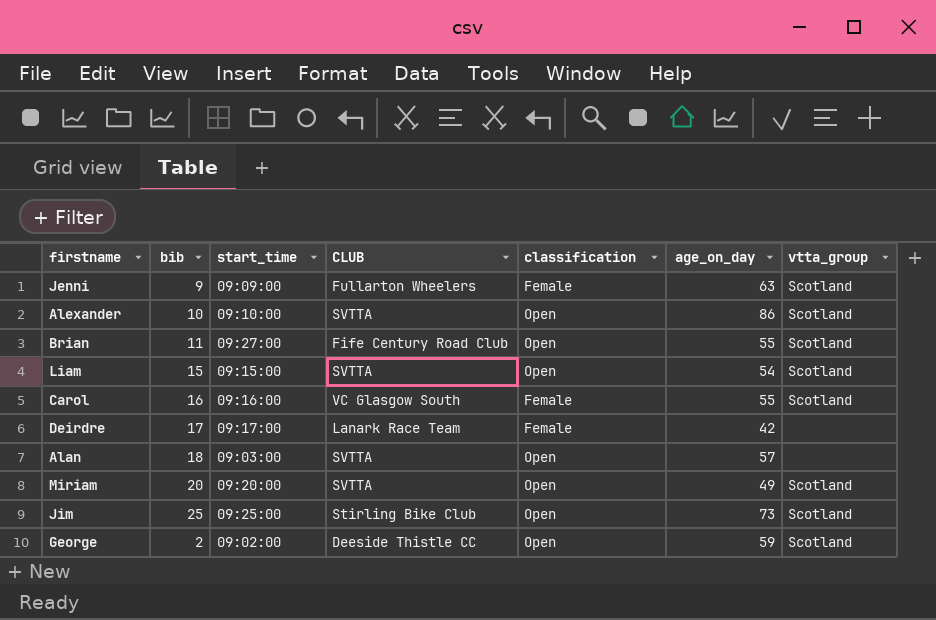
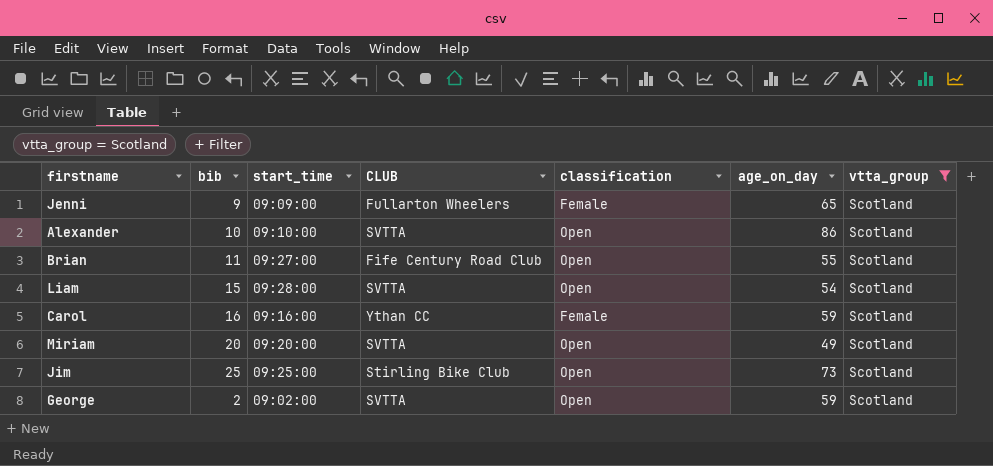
filter: none -> vtta_group = Scotland
Jenni | age_on_day: 63 -> 65
Liam | start_time: 09:15:00 -> 09:28:00
Carol | CLUB: VC Glasgow South -> Ythan CC
Carol | age_on_day: 55 -> 59
George | CLUB: Deeside Thistle CC -> SVTTA

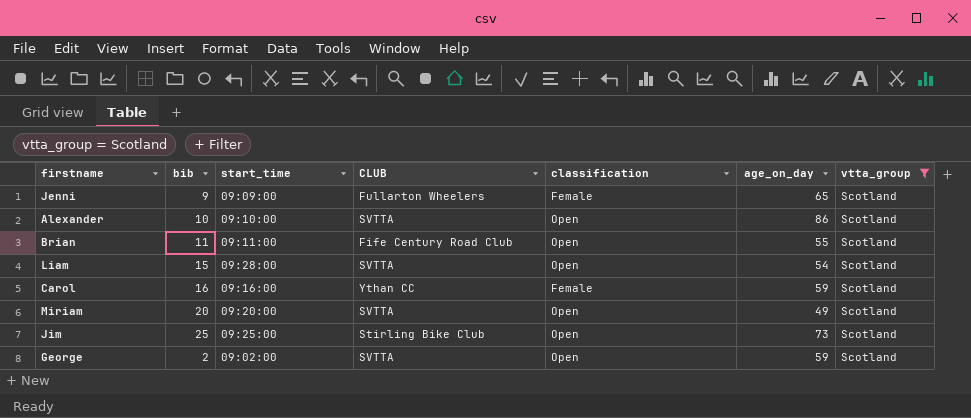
Brian | start_time: 09:27:00 -> 09:11:00

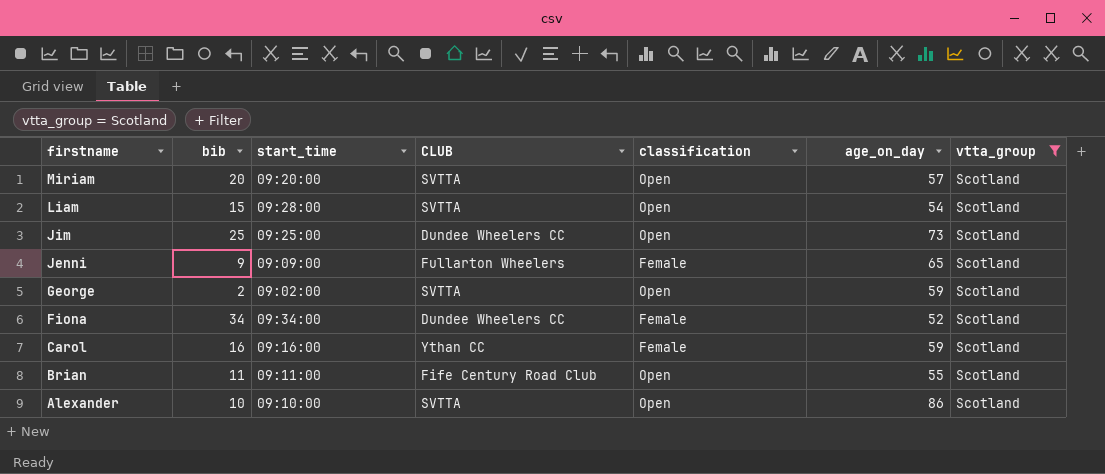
row order: none -> firstname descending
Miriam | age_on_day: 49 -> 57
Jim | CLUB: Stirling Bike Club -> Dundee Wheelers CC
row Fiona: none -> 34 | 09:34:00 | Dundee Wheelers CC | Female | 52 | Scotland

